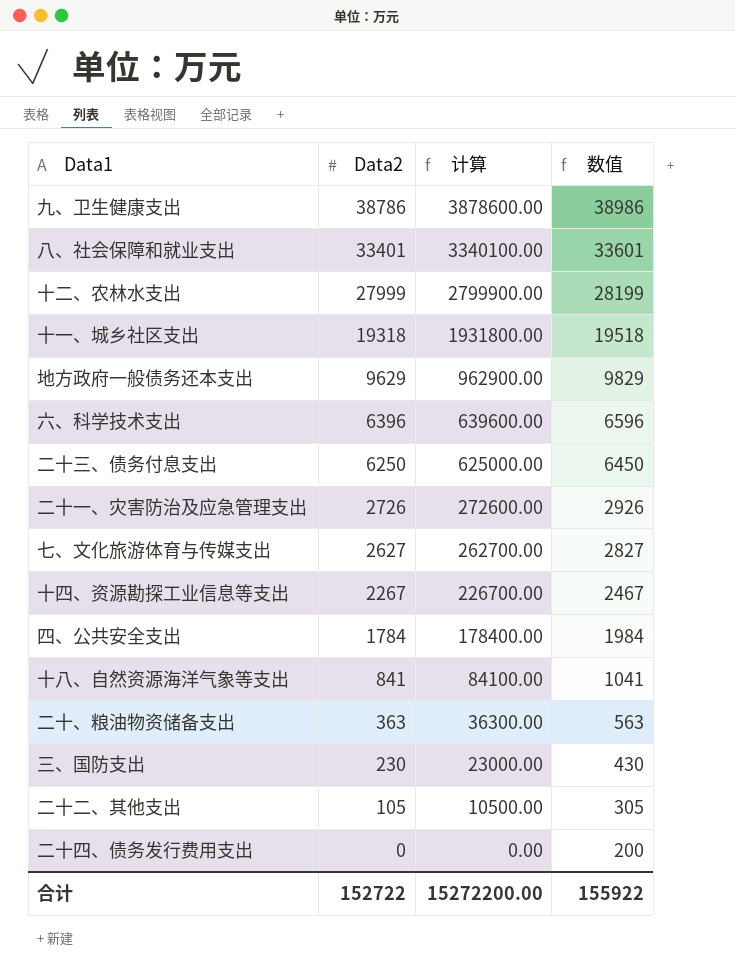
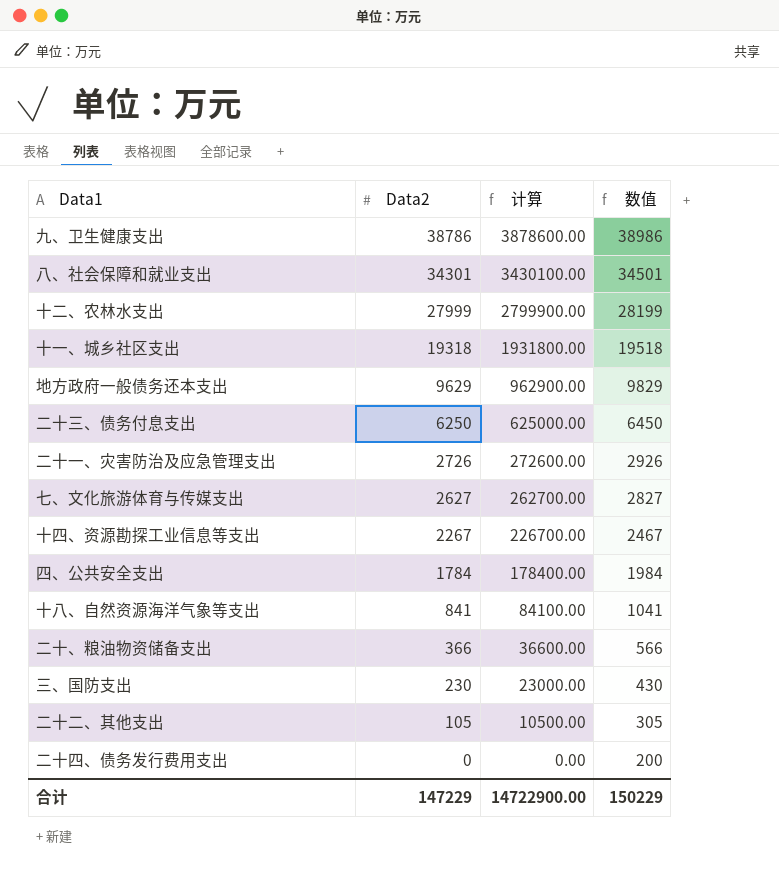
row 六、科学技术支出: 6396 | 639600.00 | 6596 -> none
八、社会保障和就业支出 | Data2: 33401 -> 34301
八、社会保障和就业支出 | 计算: 3340100.00 -> 3430100.00
八、社会保障和就业支出 | 数值: 33601 -> 34501
二十、粮油物资储备支出 | Data2: 363 -> 366
二十、粮油物资储备支出 | 计算: 36300.00 -> 36600.00
二十、粮油物资储备支出 | 数值: 563 -> 566
合计 | Data2: 152722 -> 147229
合计 | 计算: 15272200.00 -> 14722900.00
合计 | 数值: 155922 -> 150229

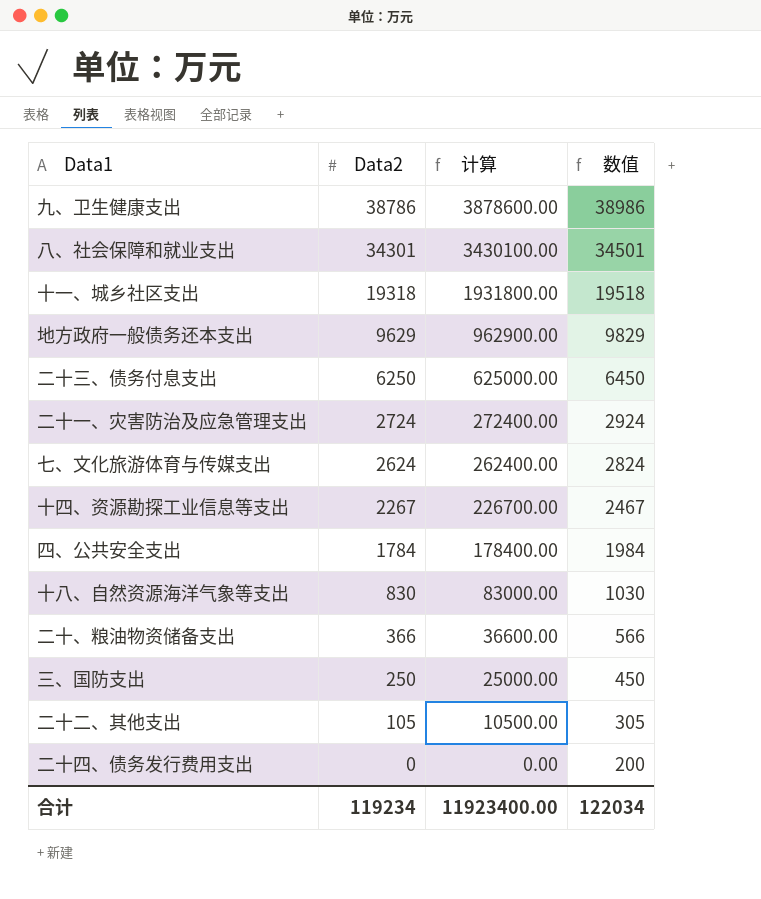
row 十二、农林水支出: 27999 | 2799900.00 | 28199 -> none
二十一、灾害防治及应急管理支出 | Data2: 2726 -> 2724
二十一、灾害防治及应急管理支出 | 计算: 272600.00 -> 272400.00
二十一、灾害防治及应急管理支出 | 数值: 2926 -> 2924
七、文化旅游体育与传媒支出 | Data2: 2627 -> 2624
七、文化旅游体育与传媒支出 | 计算: 262700.00 -> 262400.00
七、文化旅游体育与传媒支出 | 数值: 2827 -> 2824
十八、自然资源海洋气象等支出 | Data2: 841 -> 830
十八、自然资源海洋气象等支出 | 计算: 84100.00 -> 83000.00
十八、自然资源海洋气象等支出 | 数值: 1041 -> 1030
三、国防支出 | Data2: 230 -> 250
三、国防支出 | 计算: 23000.00 -> 25000.00
三、国防支出 | 数值: 430 -> 450
合计 | Data2: 147229 -> 119234
合计 | 计算: 14722900.00 -> 11923400.00
合计 | 数值: 150229 -> 122034

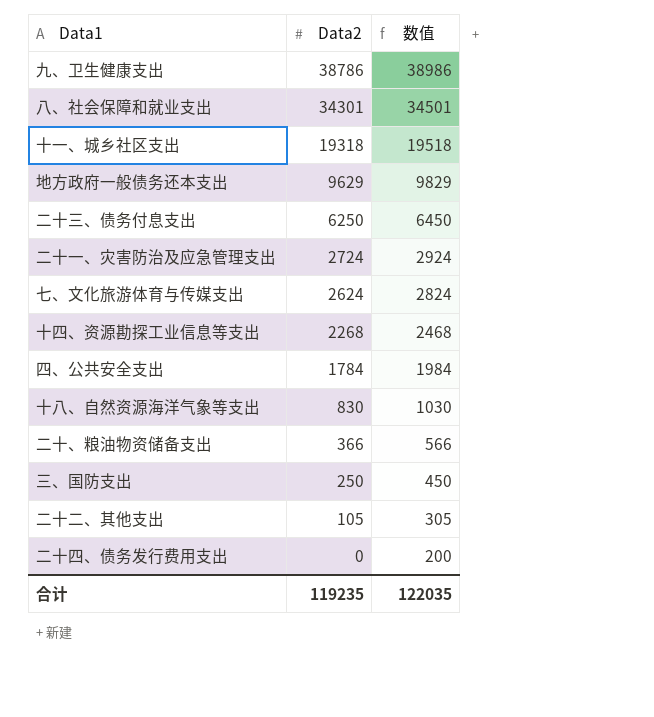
column 计算 | formula: [Data2] * 100 -> none
十四、资源勘探工业信息等支出 | Data2: 2267 -> 2268
十四、资源勘探工业信息等支出 | 数值: 2467 -> 2468
合计 | Data2: 119234 -> 119235
合计 | 数值: 122034 -> 122035

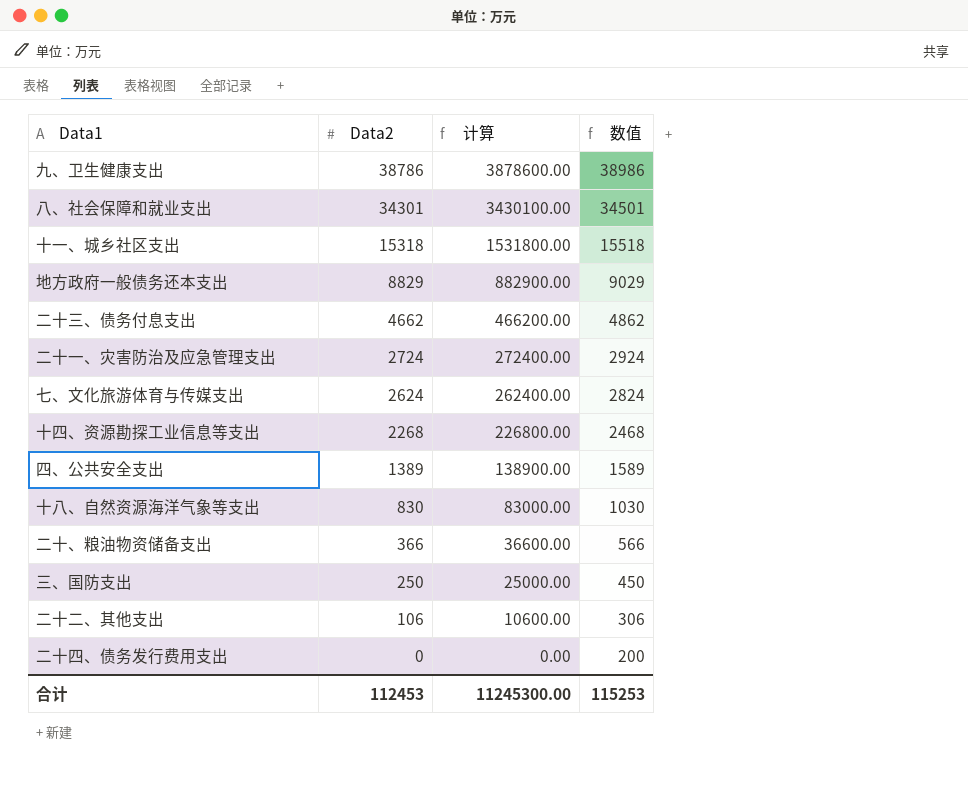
column 计算 | formula: none -> [Data2] * 100
十一、城乡社区支出 | Data2: 19318 -> 15318
十一、城乡社区支出 | 数值: 19518 -> 15518
地方政府一般债务还本支出 | Data2: 9629 -> 8829
地方政府一般债务还本支出 | 数值: 9829 -> 9029
二十三、债务付息支出 | Data2: 6250 -> 4662
二十三、债务付息支出 | 数值: 6450 -> 4862
四、公共安全支出 | Data2: 1784 -> 1389
四、公共安全支出 | 数值: 1984 -> 1589
二十二、其他支出 | Data2: 105 -> 106
二十二、其他支出 | 数值: 305 -> 306
合计 | Data2: 119235 -> 112453
合计 | 数值: 122035 -> 115253

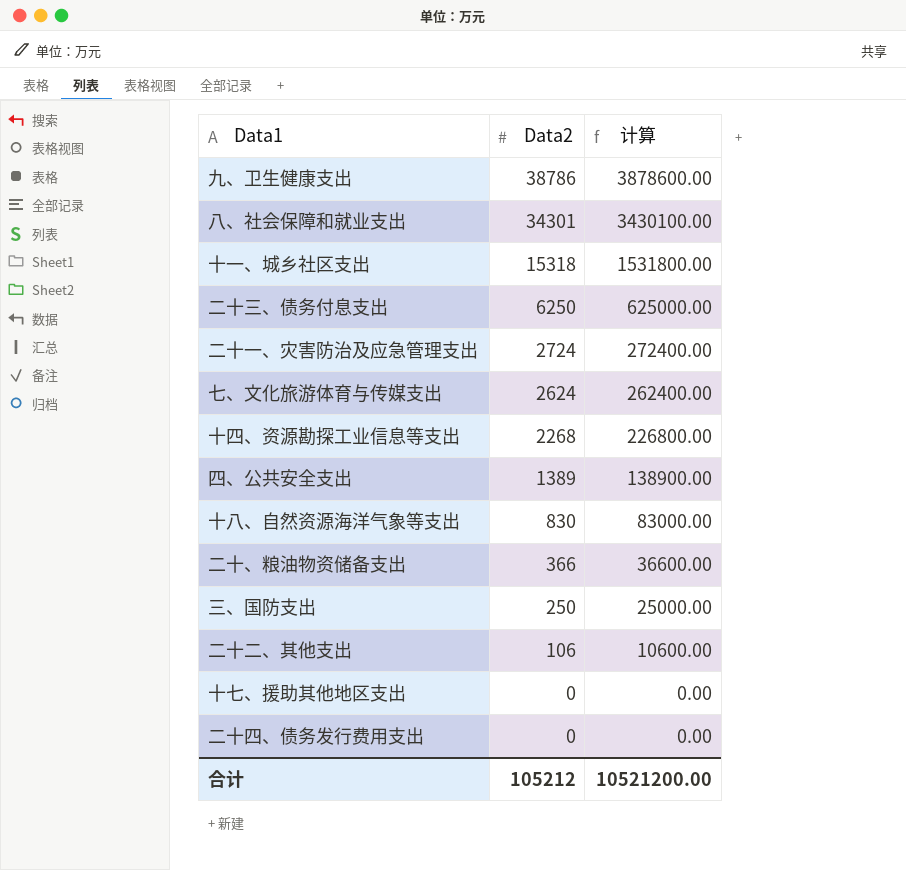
column 数值 | formula: [Data2] + 200 -> none
row 地方政府一般债务还本支出: 8829 | 882900.00 | 9029 -> none
二十三、债务付息支出 | Data2: 4662 -> 6250
二十三、债务付息支出 | 计算: 466200.00 -> 625000.00
row 十七、援助其他地区支出: none -> 0 | 0.00
合计 | Data2: 112453 -> 105212
合计 | 计算: 11245300.00 -> 10521200.00

